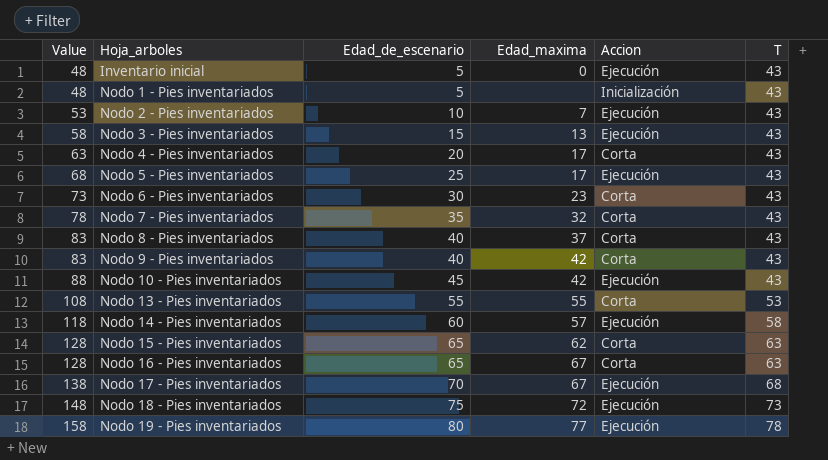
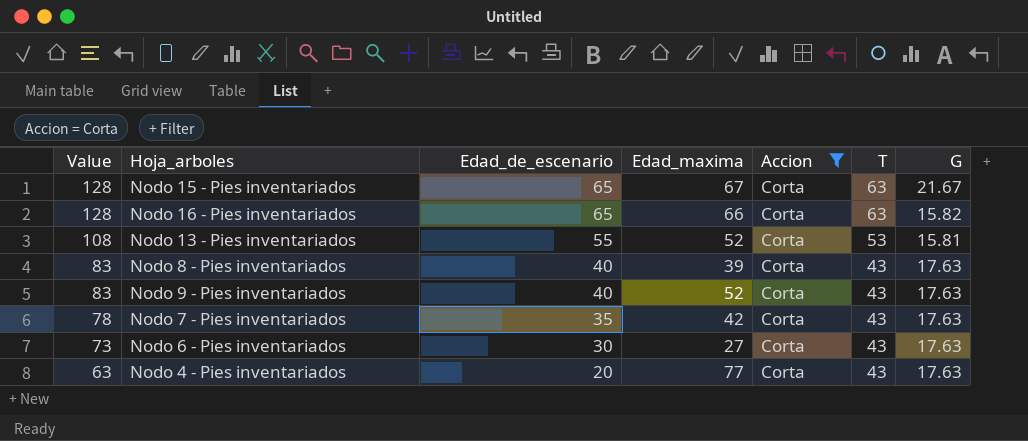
filter: none -> Accion = Corta
row order: Value ascending -> Value descending
column G | position: none -> 7
Nodo 15 - Pies inventariados | Edad_maxima: 62 -> 67
Nodo 16 - Pies inventariados | Edad_maxima: 67 -> 66
Nodo 13 - Pies inventariados | Edad_maxima: 55 -> 52
Nodo 8 - Pies inventariados | Edad_maxima: 37 -> 39
Nodo 9 - Pies inventariados | Edad_maxima: 42 -> 52
Nodo 7 - Pies inventariados | Edad_maxima: 32 -> 42
Nodo 6 - Pies inventariados | Edad_maxima: 23 -> 27
Nodo 4 - Pies inventariados | Edad_maxima: 17 -> 77

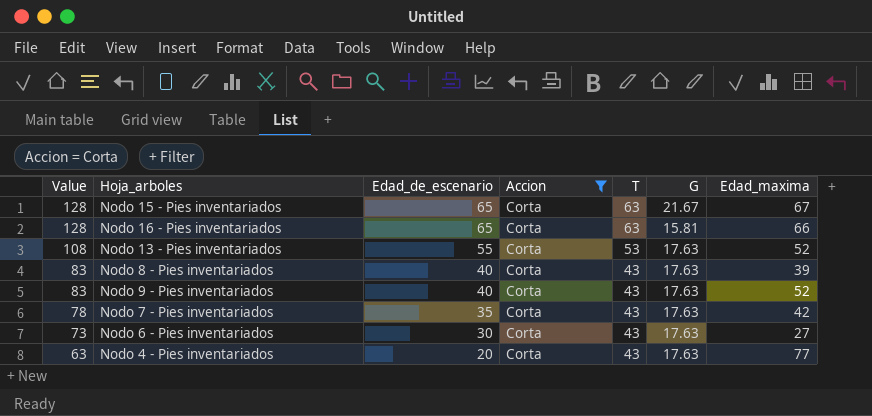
column Edad_maxima | position: 4 -> 7
Nodo 16 - Pies inventariados | G: 15.82 -> 15.81
Nodo 13 - Pies inventariados | G: 15.81 -> 17.63

